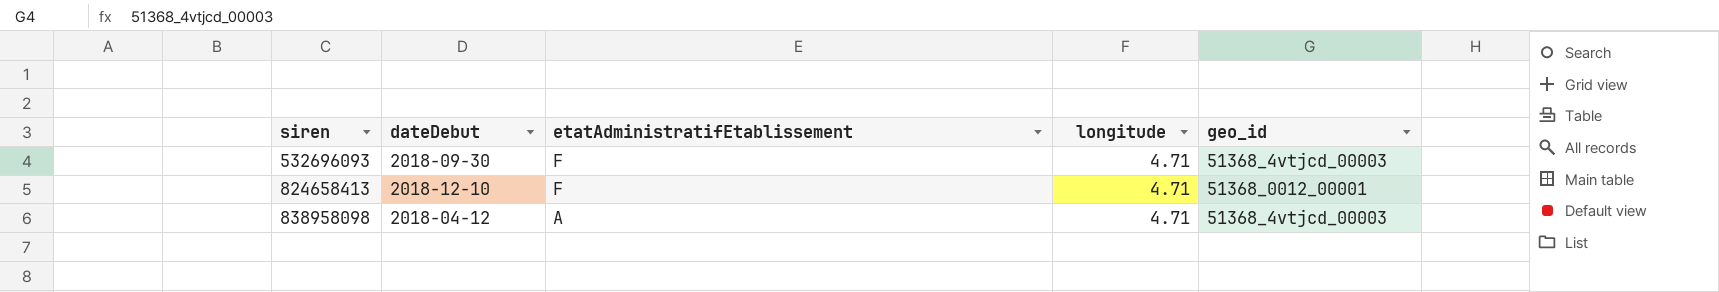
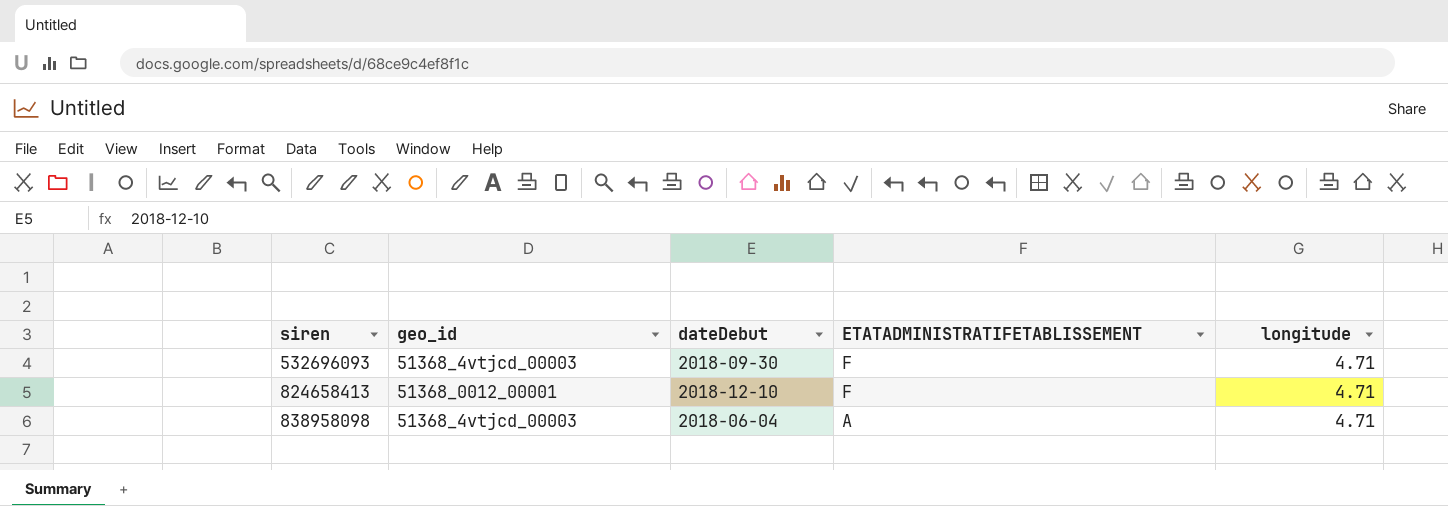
column geo_id | position: 5 -> 2
column name: etatAdministratifEtablissement -> ETATADMINISTRATIFETABLISSEMENT
838958098 | dateDebut: 2018-04-12 -> 2018-06-04

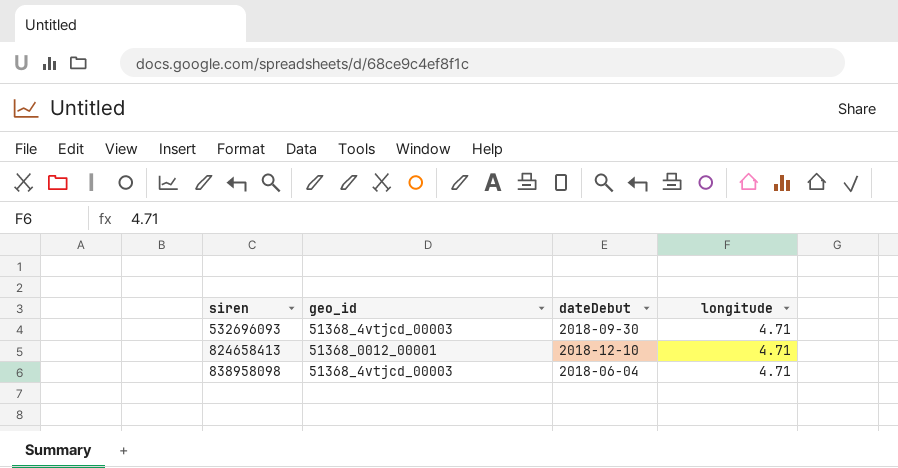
column ETATADMINISTRATIFETABLISSEMENT | position: 4 -> none

